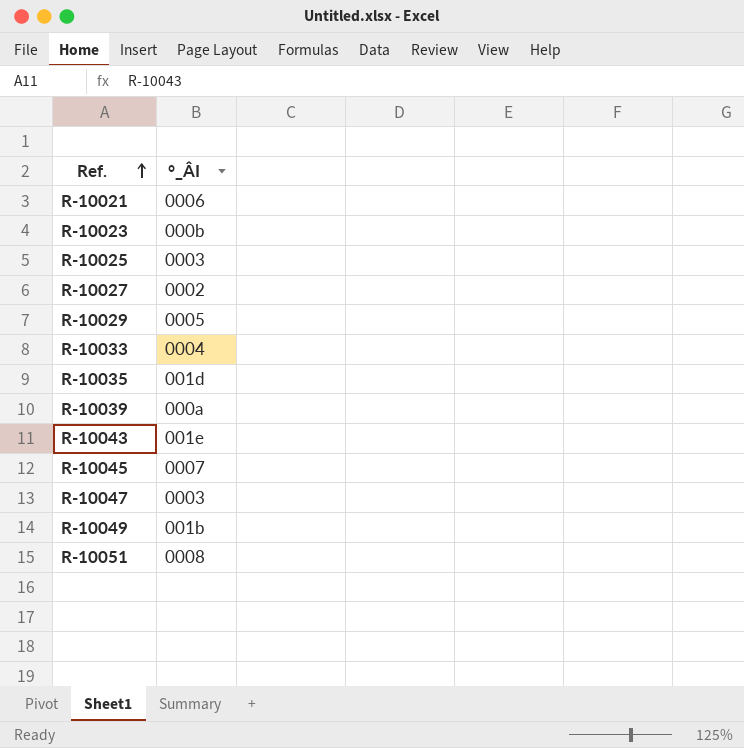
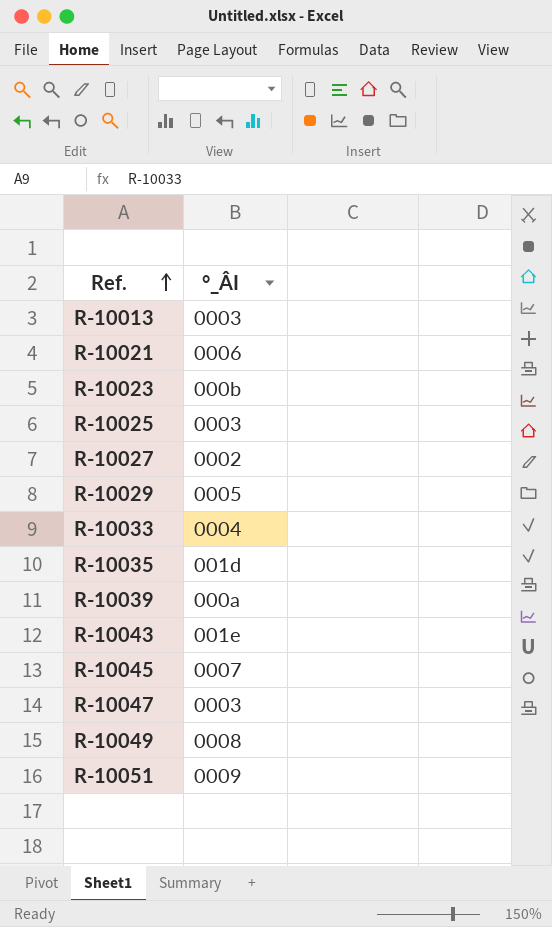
row R-10013: none -> 0003
R-10049 | °_ÂI: 001b -> 0008
R-10051 | °_ÂI: 0008 -> 0009

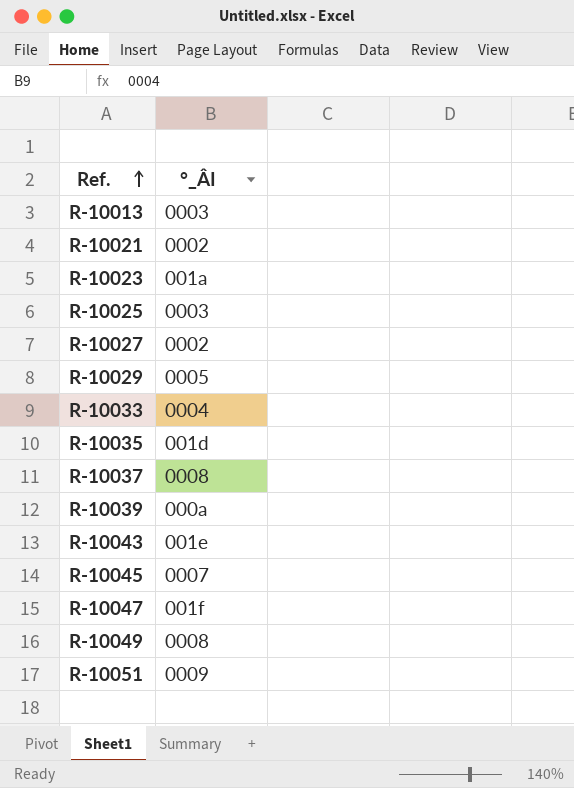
R-10021 | °_ÂI: 0006 -> 0002
R-10023 | °_ÂI: 000b -> 001a
row R-10037: none -> 0008
R-10047 | °_ÂI: 0003 -> 001f

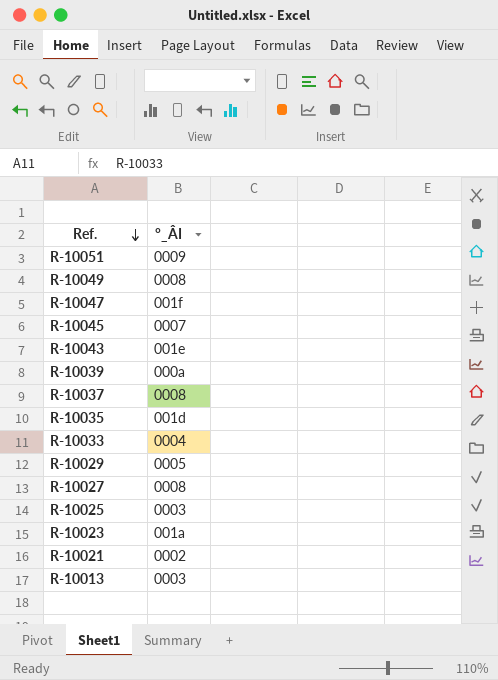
row order: Ref. ascending -> Ref. descending
R-10027 | °_ÂI: 0002 -> 0008

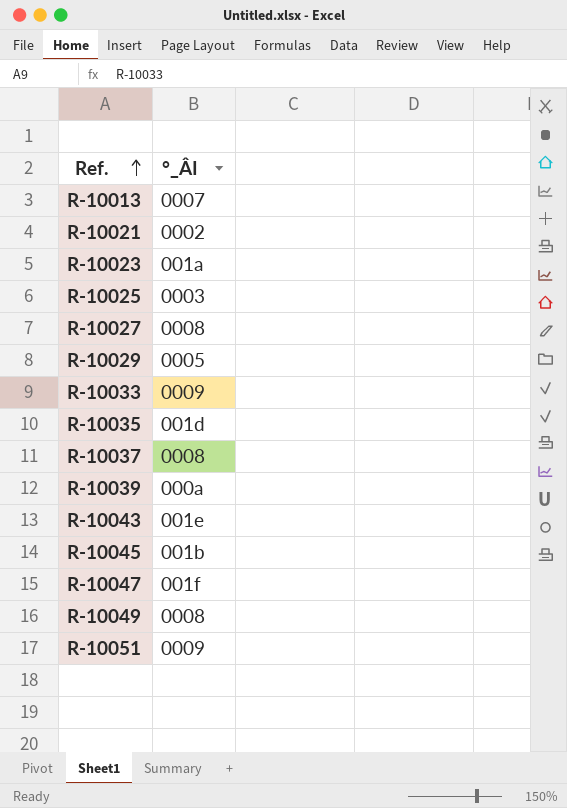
row order: Ref. descending -> Ref. ascending
R-10013 | °_ÂI: 0003 -> 0007
R-10033 | °_ÂI: 0004 -> 0009
R-10045 | °_ÂI: 0007 -> 001b

